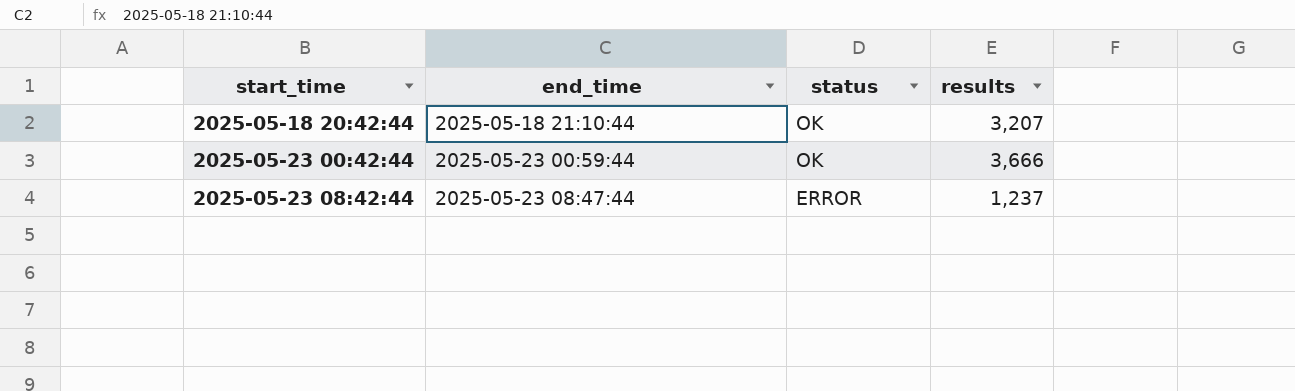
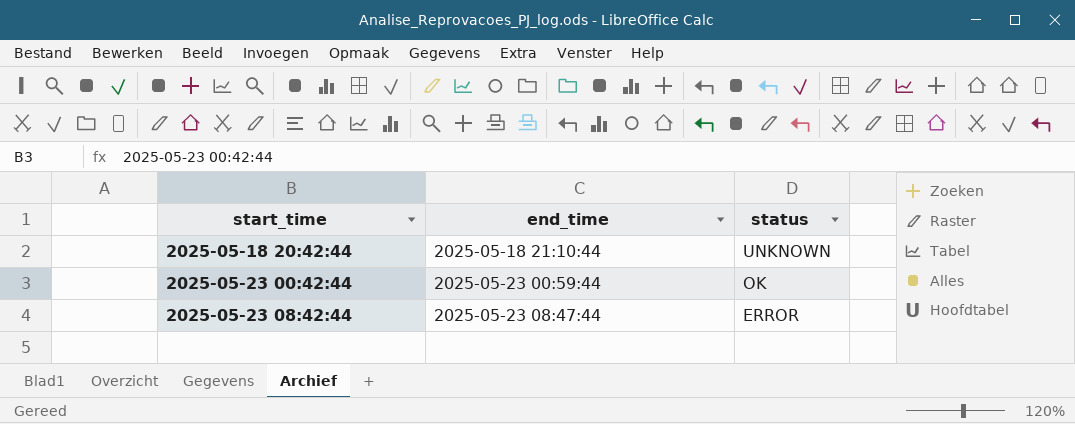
column results | position: 4 -> none
2025-05-18 20:42:44 | status: OK -> UNKNOWN

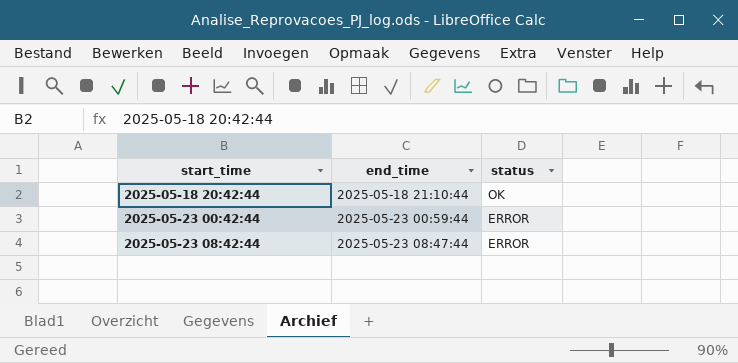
2025-05-18 20:42:44 | status: UNKNOWN -> OK
2025-05-23 00:42:44 | status: OK -> ERROR

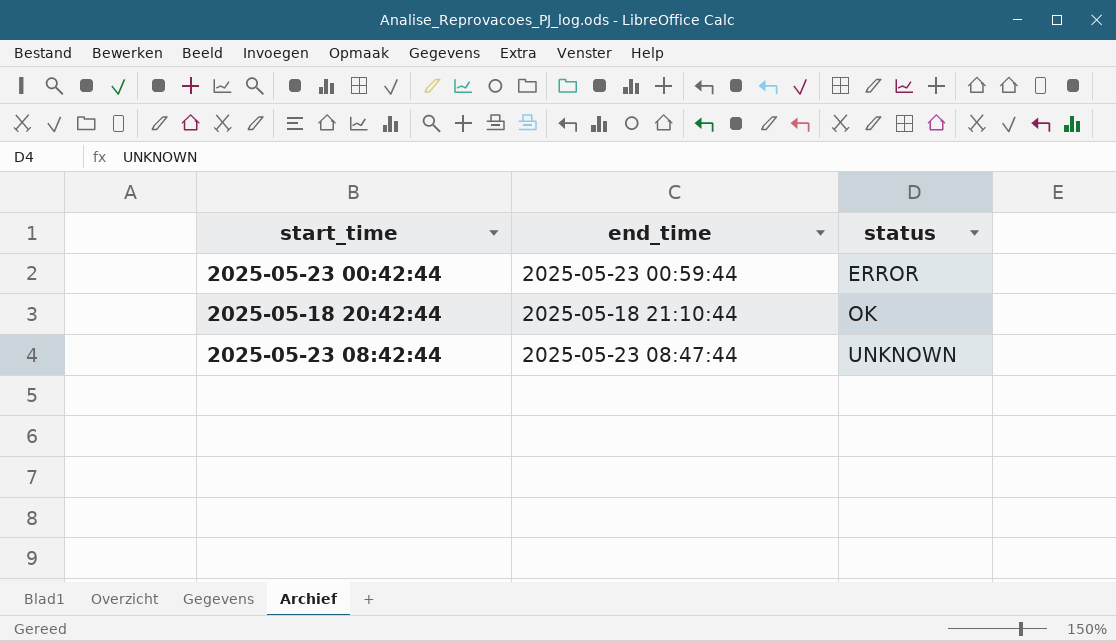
row order: start_time ascending -> status ascending
2025-05-23 08:42:44 | status: ERROR -> UNKNOWN

